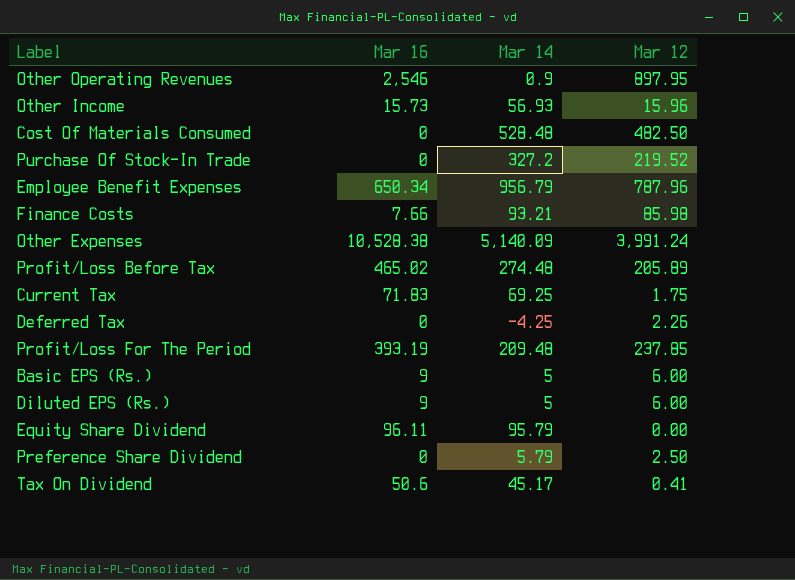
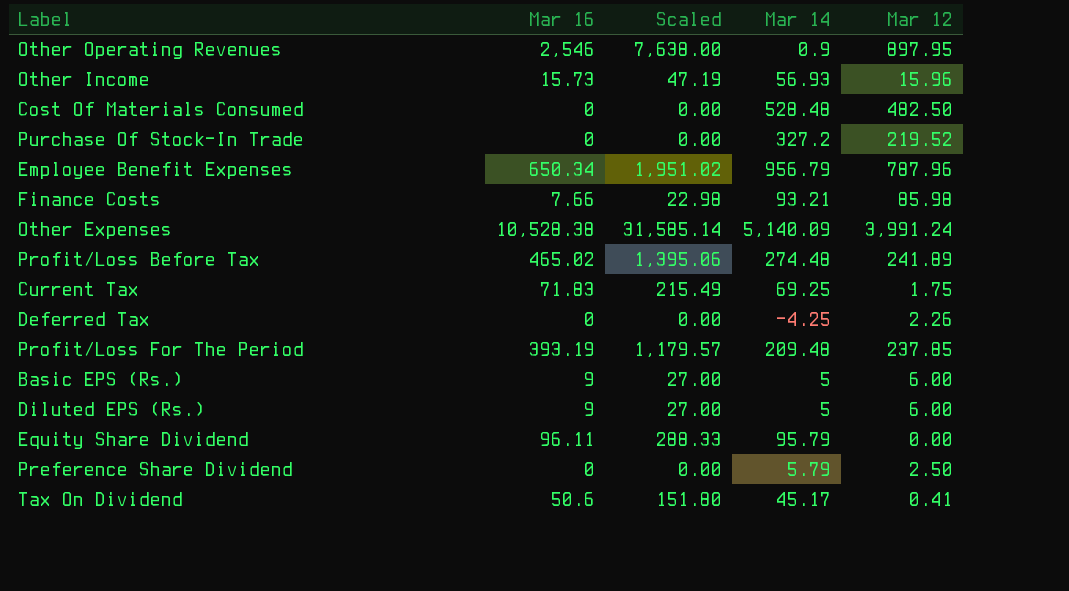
column Scaled | formula: none -> [Mar 16] * 3
Profit/Loss Before Tax | Mar 12: 205.89 -> 241.89

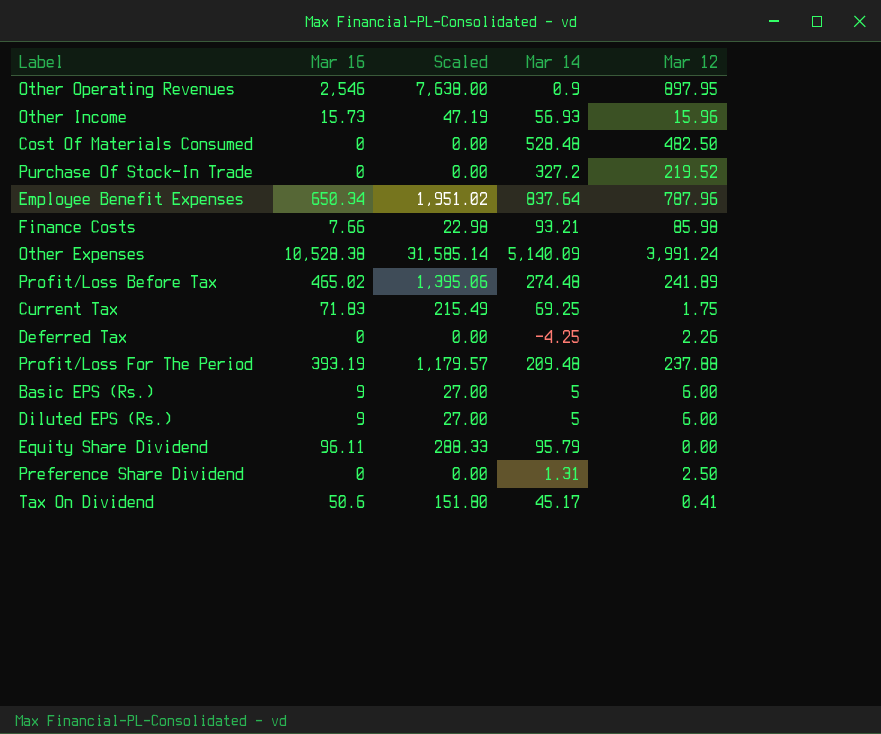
Employee Benefit Expenses | Mar 14: 956.79 -> 837.64
Profit/Loss For The Period | Mar 12: 237.85 -> 237.88
Preference Share Dividend | Mar 14: 5.79 -> 1.31

